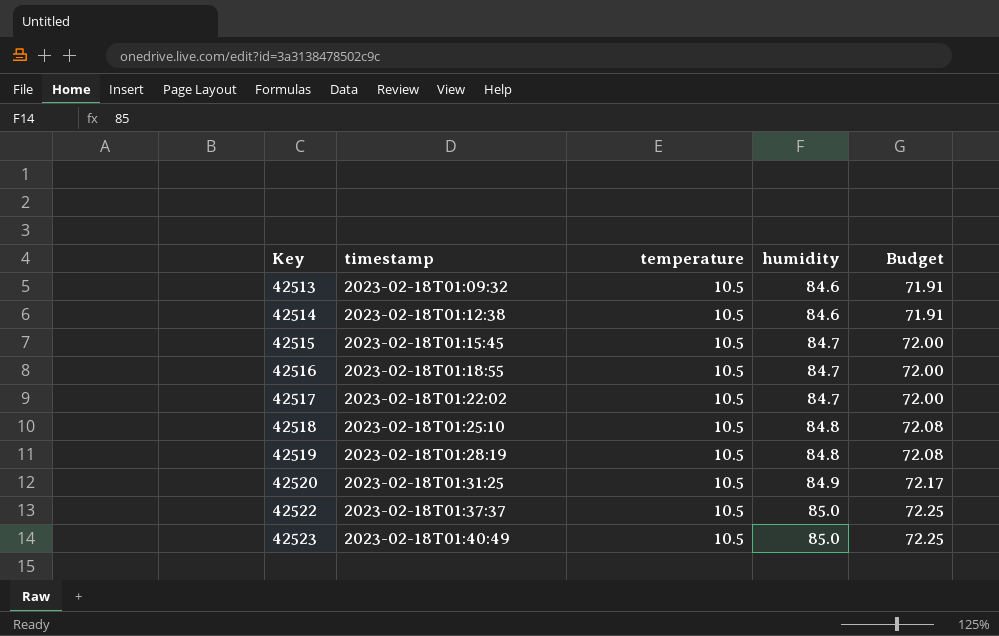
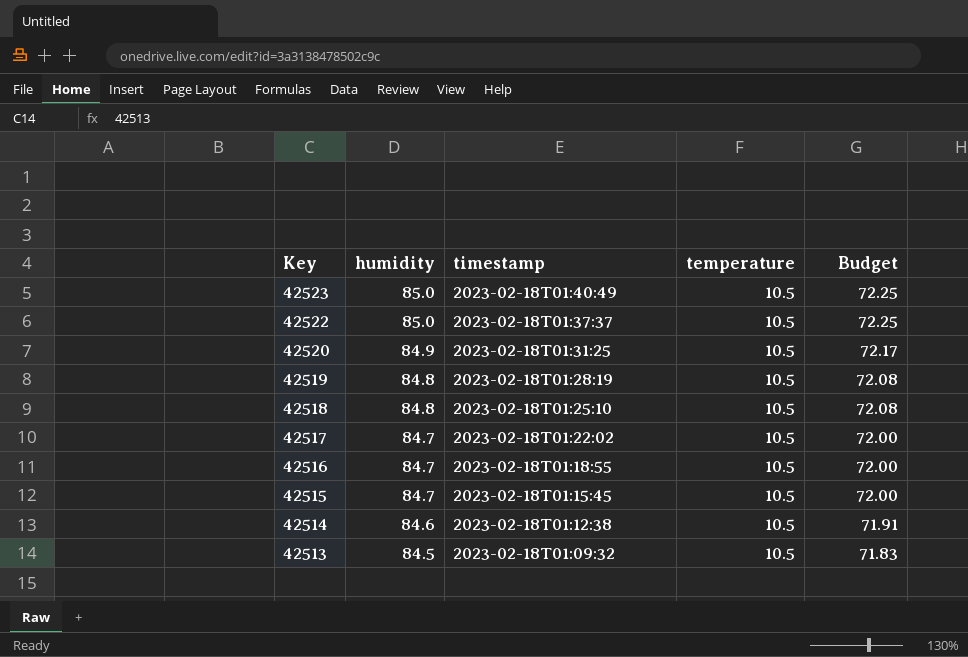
row order: Key ascending -> Key descending
column humidity | position: 4 -> 2
42513 | humidity: 84.6 -> 84.5
42513 | Budget: 71.91 -> 71.83

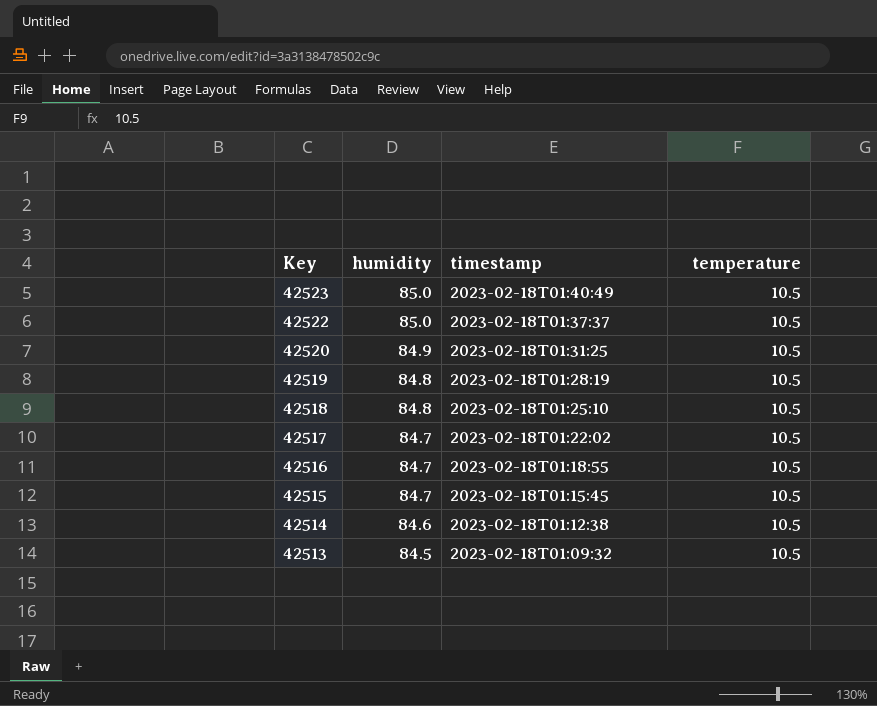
column Budget | formula: [humidity] * 0.85 -> none

